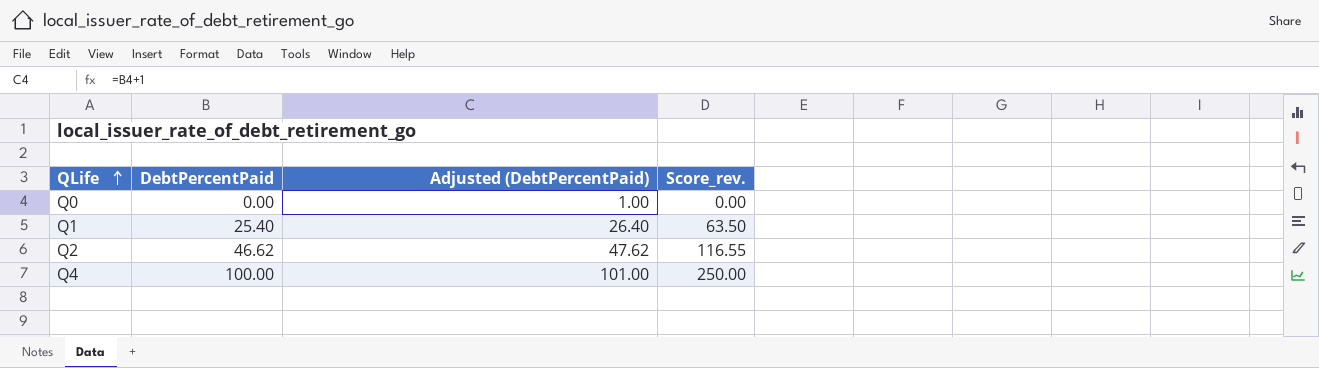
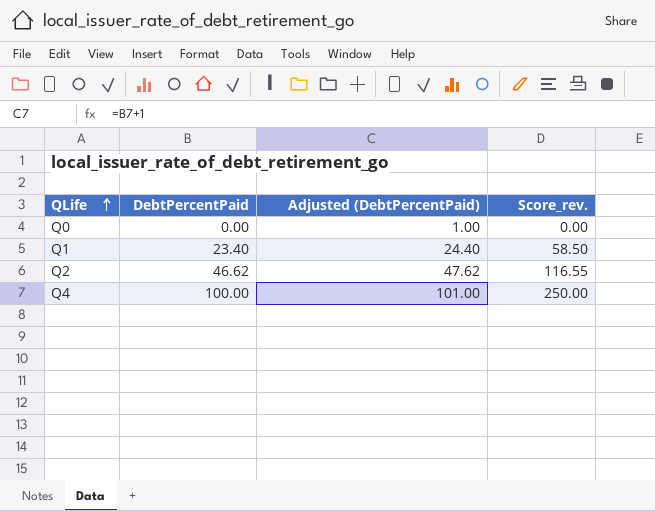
Q1 | DebtPercentPaid: 25.40 -> 23.40
Q1 | Adjusted (DebtPercentPaid): 26.40 -> 24.40
Q1 | Score_rev.: 63.50 -> 58.50

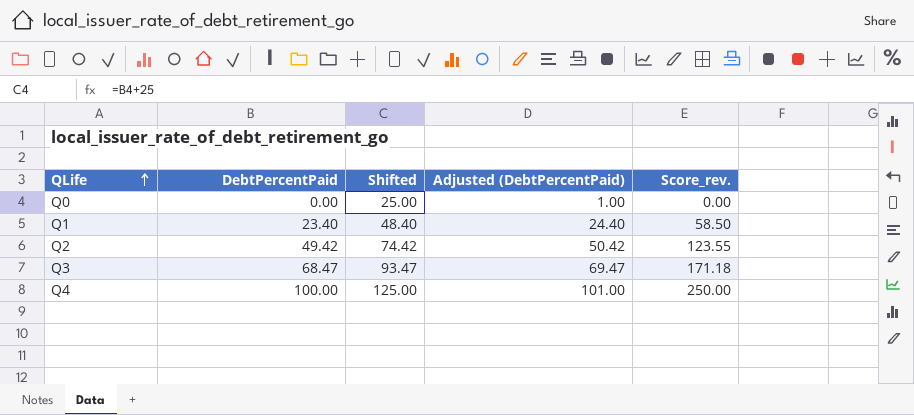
column Shifted | formula: none -> [DebtPercentPaid] + 25
Q2 | DebtPercentPaid: 46.62 -> 49.42
Q2 | Adjusted (DebtPercentPaid): 47.62 -> 50.42
Q2 | Score_rev.: 116.55 -> 123.55
row Q3: none -> 68.47 | 93.47 | 69.47 | 171.18

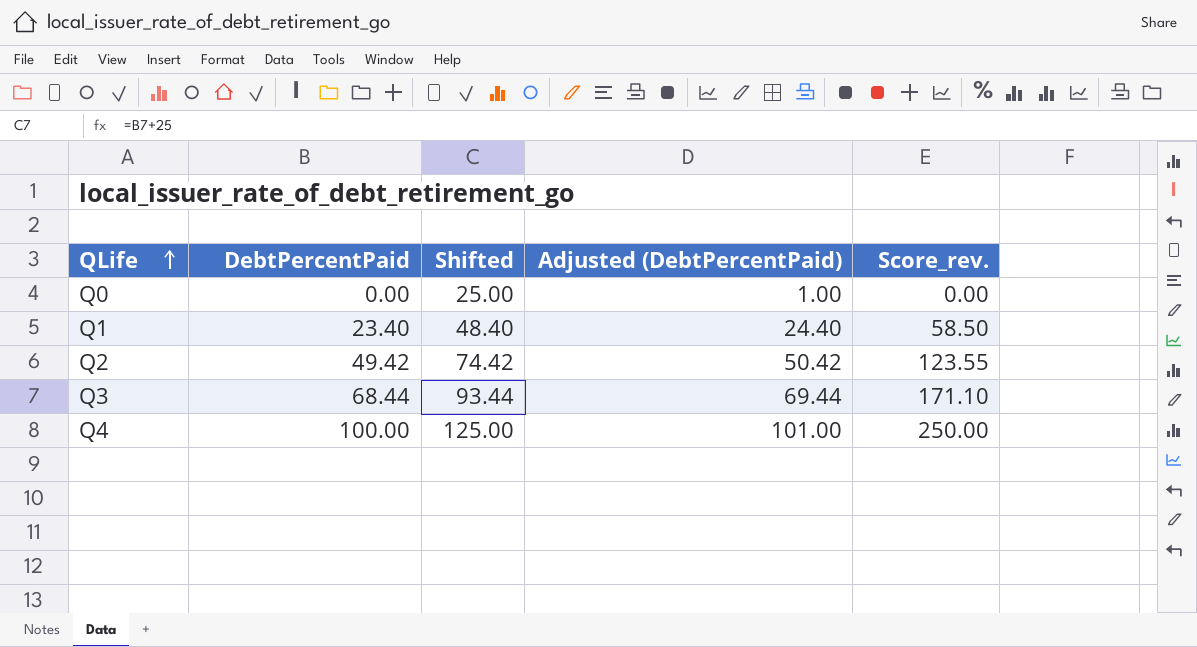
Q3 | DebtPercentPaid: 68.47 -> 68.44
Q3 | Shifted: 93.47 -> 93.44
Q3 | Adjusted (DebtPercentPaid): 69.47 -> 69.44
Q3 | Score_rev.: 171.18 -> 171.10

